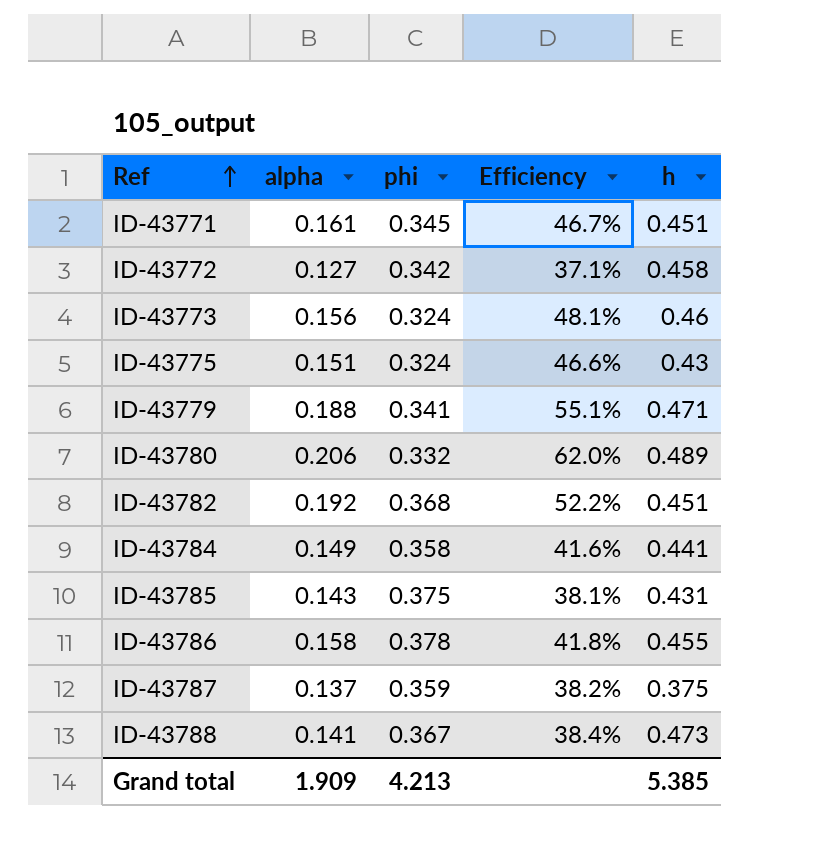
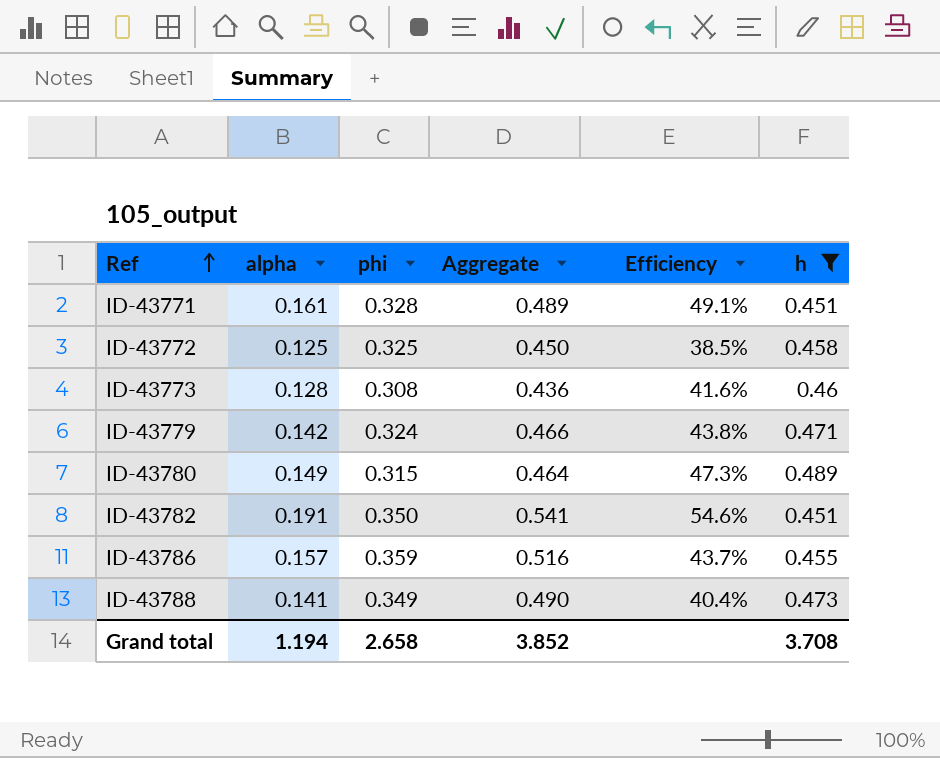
filter: none -> h >= 0.451
column Aggregate | formula: none -> [alpha] + [phi]
ID-43771 | phi: 0.345 -> 0.328
ID-43771 | Efficiency: 46.7% -> 49.1%
ID-43772 | alpha: 0.127 -> 0.125
ID-43772 | phi: 0.342 -> 0.325
ID-43772 | Efficiency: 37.1% -> 38.5%
ID-43773 | alpha: 0.156 -> 0.128
ID-43773 | phi: 0.324 -> 0.308
ID-43773 | Efficiency: 48.1% -> 41.6%
ID-43779 | alpha: 0.188 -> 0.142
ID-43779 | phi: 0.341 -> 0.324
ID-43779 | Efficiency: 55.1% -> 43.8%
ID-43780 | alpha: 0.206 -> 0.149
ID-43780 | phi: 0.332 -> 0.315
ID-43780 | Efficiency: 62.0% -> 47.3%
ID-43782 | alpha: 0.192 -> 0.191
ID-43782 | phi: 0.368 -> 0.350
ID-43782 | Efficiency: 52.2% -> 54.6%
ID-43786 | alpha: 0.158 -> 0.157
ID-43786 | phi: 0.378 -> 0.359
ID-43786 | Efficiency: 41.8% -> 43.7%
ID-43788 | phi: 0.367 -> 0.349
ID-43788 | Efficiency: 38.4% -> 40.4%
Grand total | alpha: 1.909 -> 1.194
Grand total | phi: 4.213 -> 2.658
Grand total | h: 5.385 -> 3.708

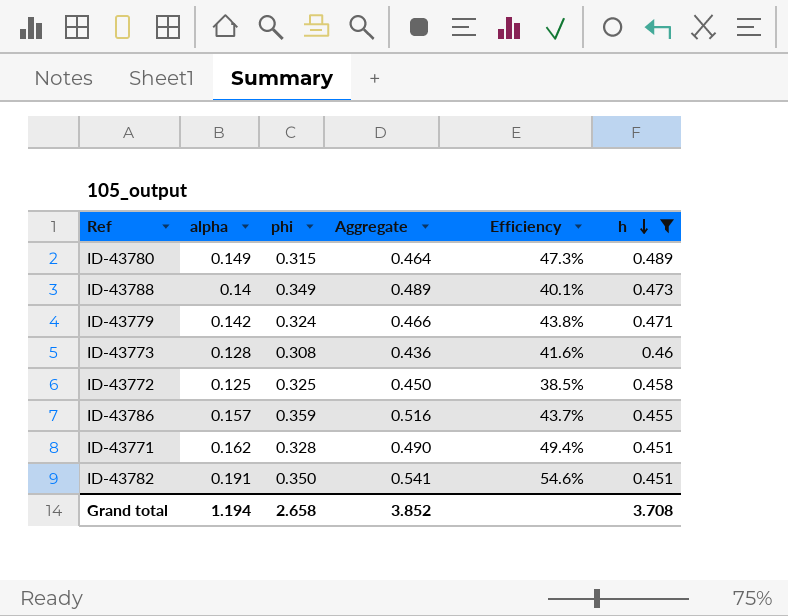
row order: Ref ascending -> h descending
ID-43788 | alpha: 0.141 -> 0.14
ID-43788 | Aggregate: 0.490 -> 0.489
ID-43788 | Efficiency: 40.4% -> 40.1%
ID-43771 | alpha: 0.161 -> 0.162
ID-43771 | Aggregate: 0.489 -> 0.490
ID-43771 | Efficiency: 49.1% -> 49.4%

